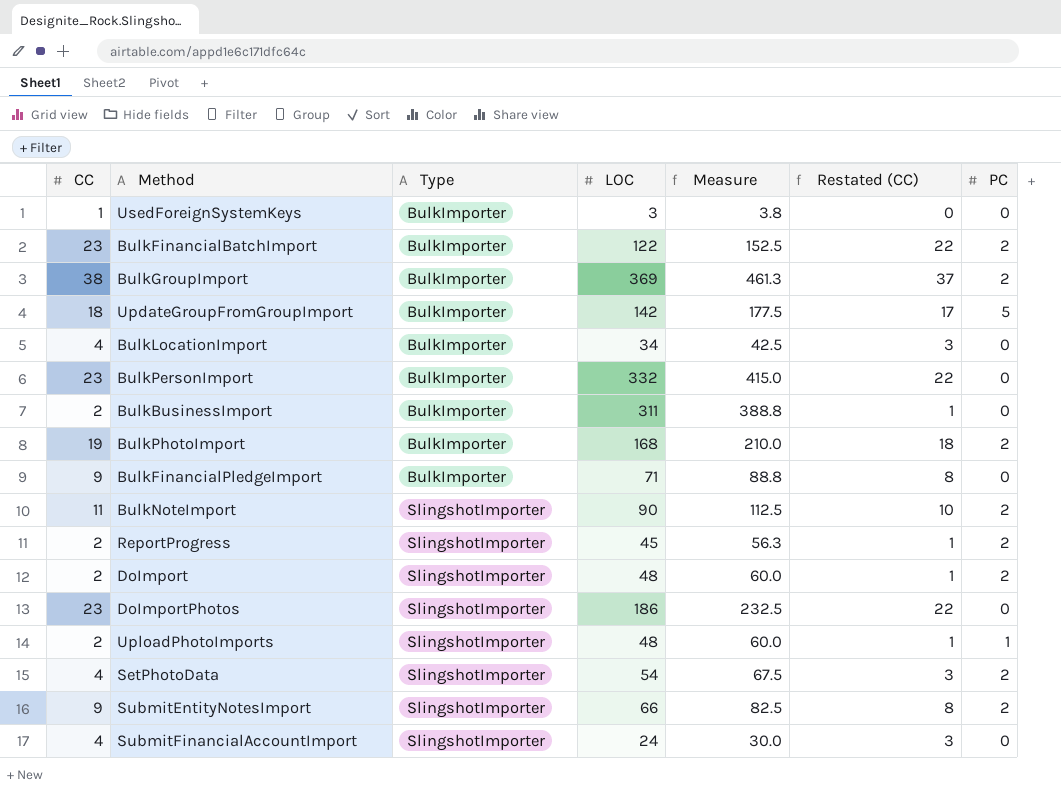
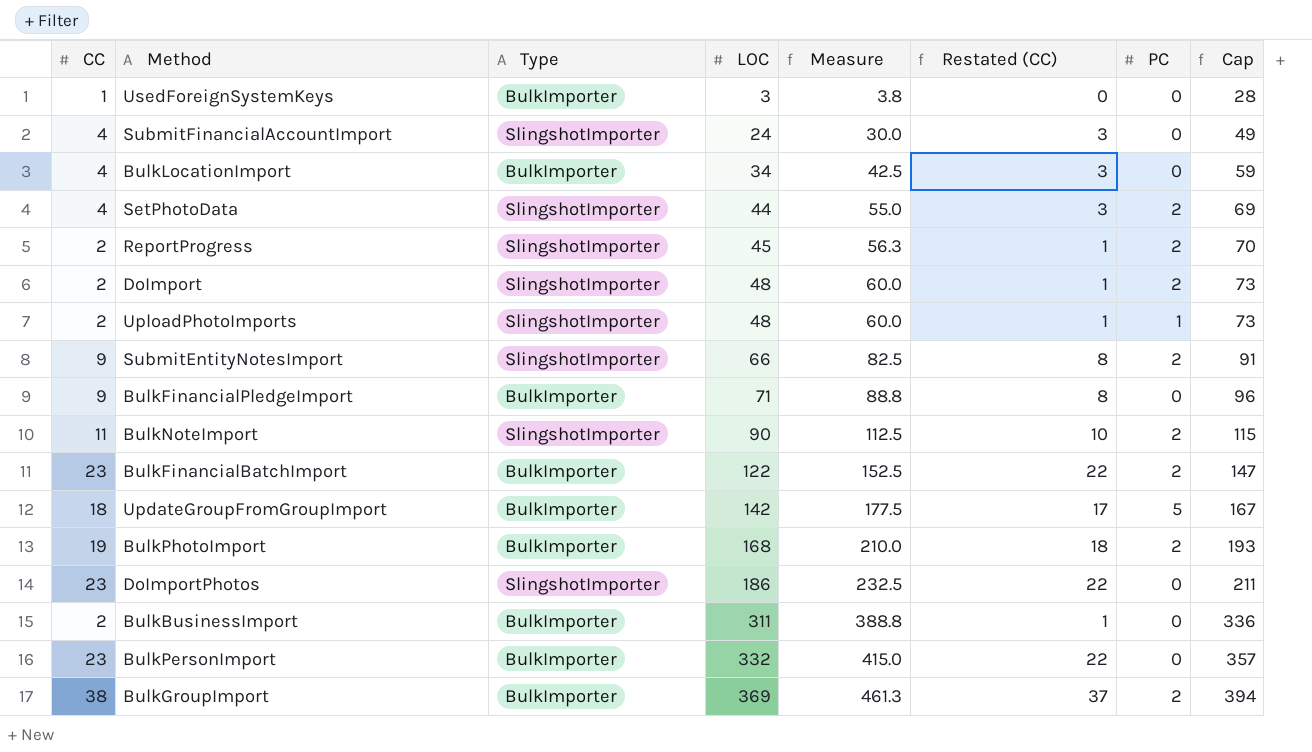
row order: Type ascending -> LOC ascending
column Cap | formula: none -> [LOC] + 25
SetPhotoData | LOC: 54 -> 44
SetPhotoData | Measure: 67.5 -> 55.0

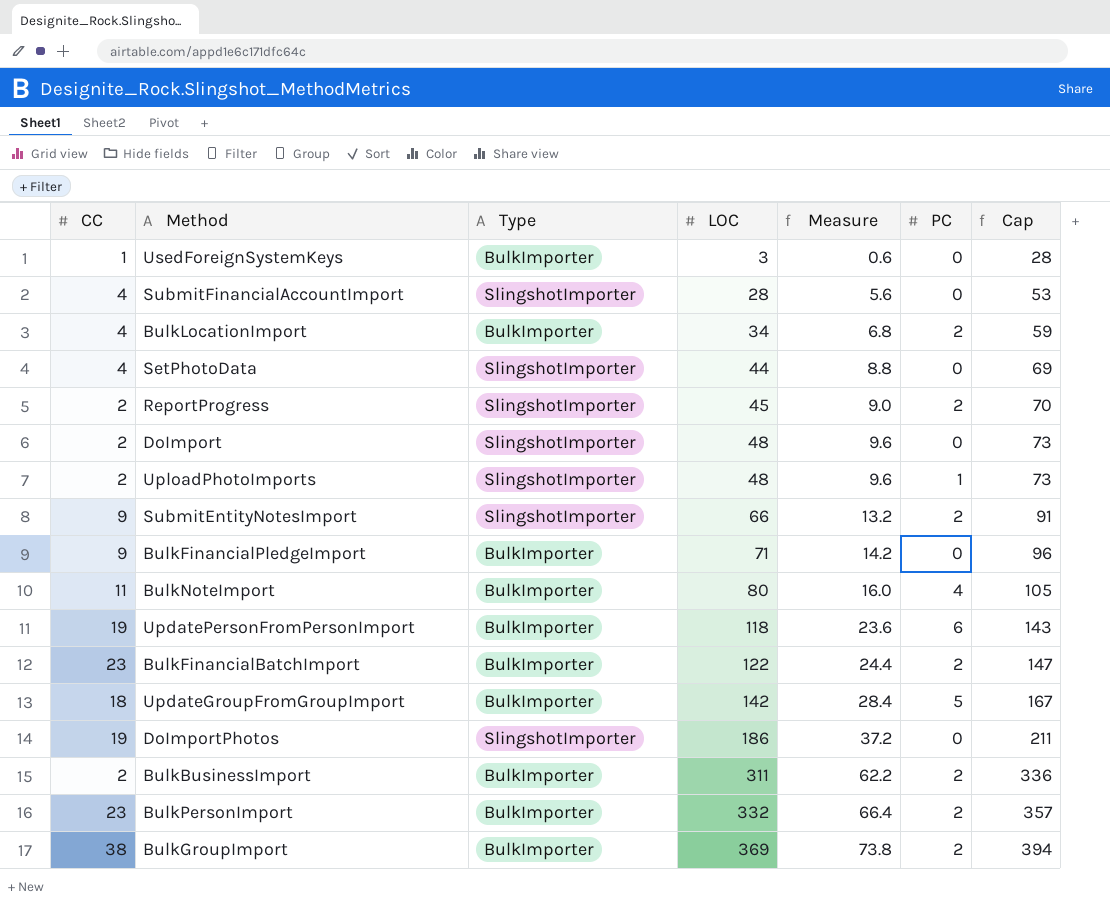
column Restated (CC) | formula: [CC] - 1 -> none
column Measure | formula: [LOC] * 1.25 -> [LOC] * 0.2
row BulkPhotoImport: 19 | BulkImporter | 168 | 210.0 | 18 | 2 | 193 -> none
SubmitFinancialAccountImport | LOC: 24 -> 28
SubmitFinancialAccountImport | Cap: 49 -> 53
BulkLocationImport | PC: 0 -> 2
SetPhotoData | PC: 2 -> 0
DoImport | PC: 2 -> 0
BulkNoteImport | Type: SlingshotImporter -> BulkImporter
BulkNoteImport | LOC: 90 -> 80
BulkNoteImport | PC: 2 -> 4
BulkNoteImport | Cap: 115 -> 105
row UpdatePersonFromPersonImport: none -> 19 | BulkImporter | 118 | 23.6 | 6 | 143
DoImportPhotos | CC: 23 -> 19
BulkBusinessImport | PC: 0 -> 2
BulkPersonImport | PC: 0 -> 2

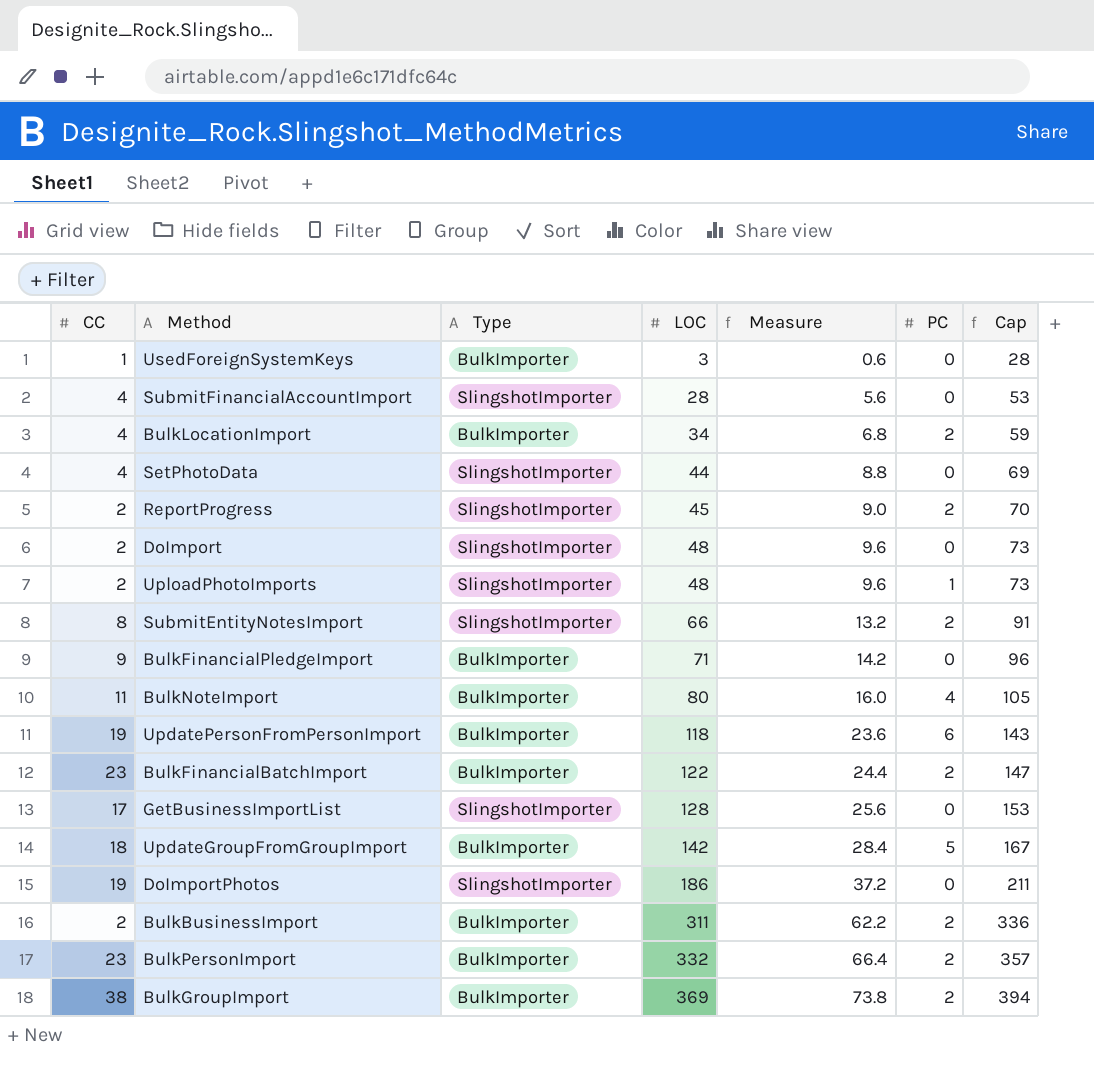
SubmitEntityNotesImport | CC: 9 -> 8
row GetBusinessImportList: none -> 17 | SlingshotImporter | 128 | 25.6 | 0 | 153

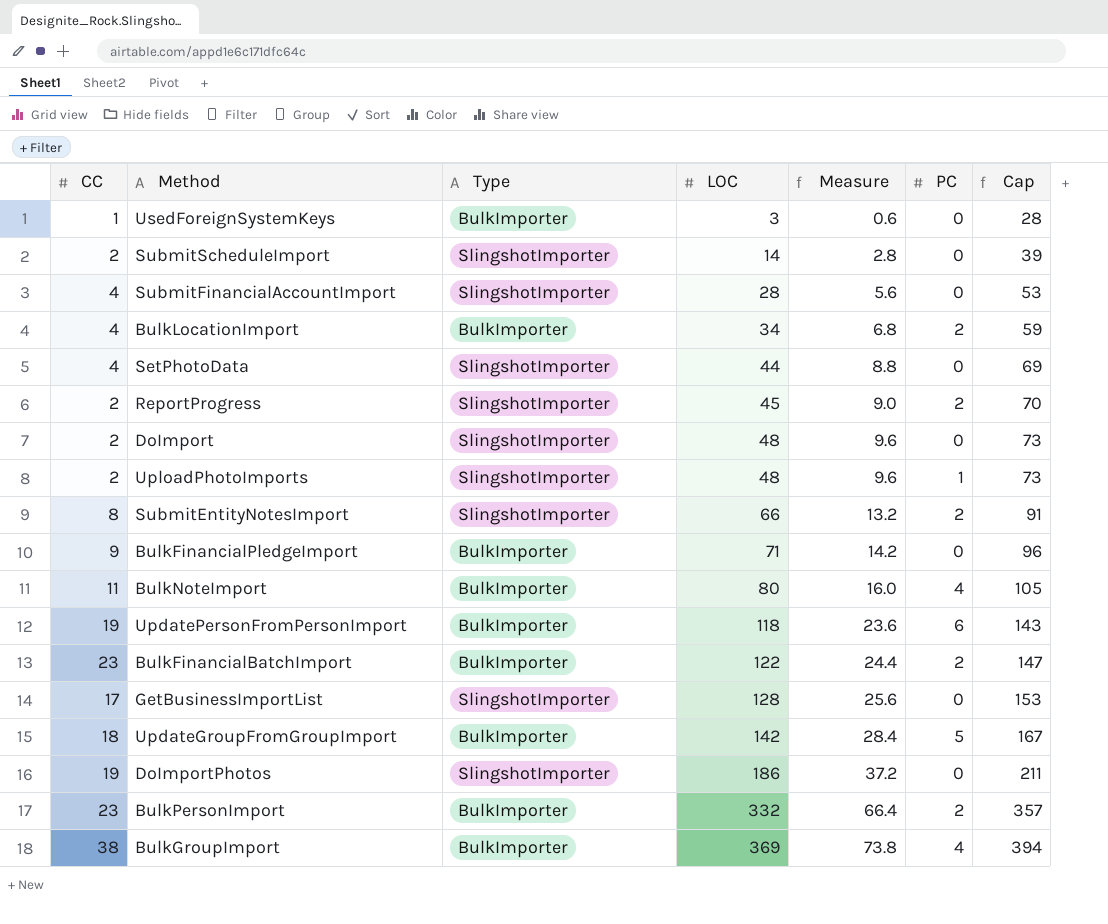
row BulkBusinessImport: 2 | BulkImporter | 311 | 62.2 | 2 | 336 -> none
row SubmitScheduleImport: none -> 2 | SlingshotImporter | 14 | 2.8 | 0 | 39
BulkGroupImport | PC: 2 -> 4

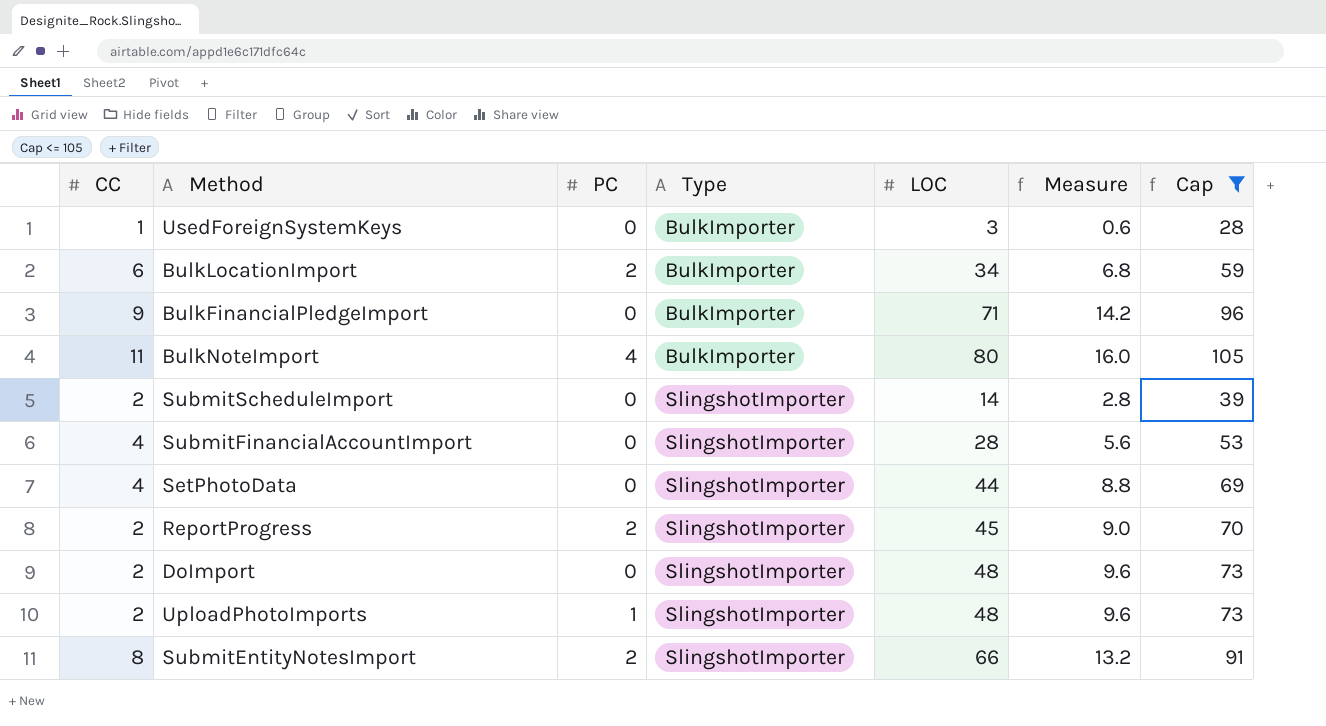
filter: none -> Cap <= 105
row order: LOC ascending -> Type ascending
column PC | position: 6 -> 3
BulkLocationImport | CC: 4 -> 6

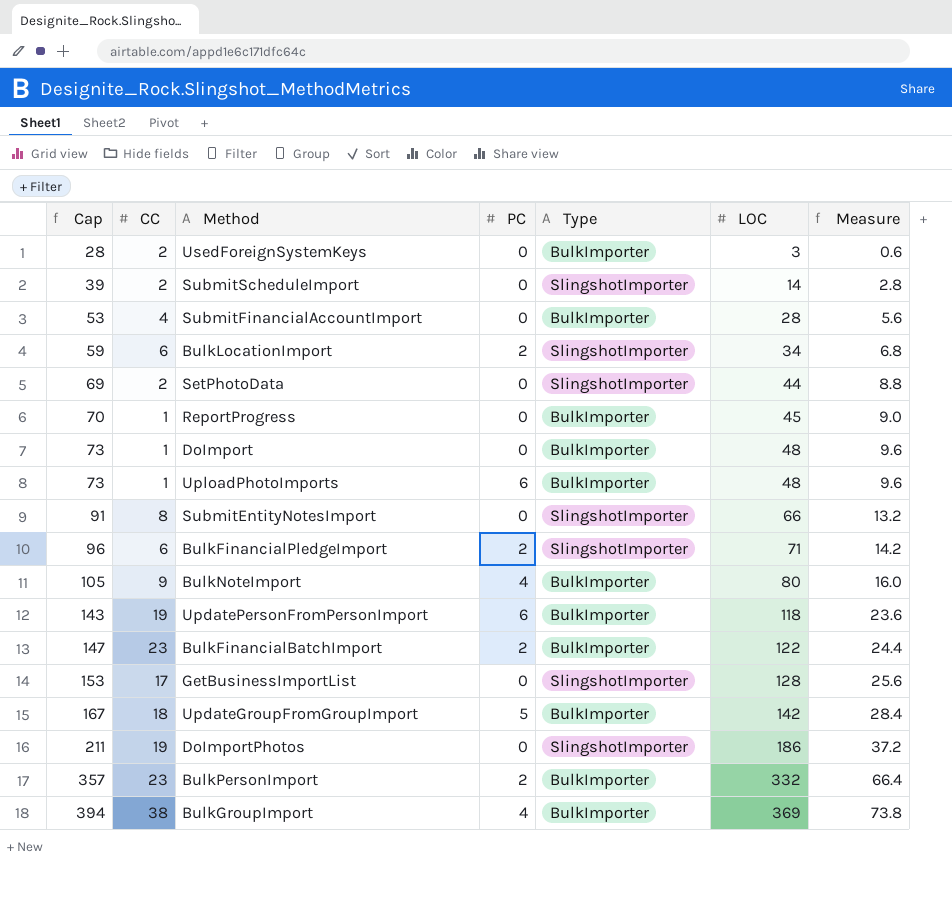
filter: Cap <= 105 -> none
row order: Type ascending -> Cap ascending
column Cap | position: 7 -> 1
UsedForeignSystemKeys | CC: 1 -> 2
SubmitFinancialAccountImport | Type: SlingshotImporter -> BulkImporter
BulkLocationImport | Type: BulkImporter -> SlingshotImporter
SetPhotoData | CC: 4 -> 2
ReportProgress | CC: 2 -> 1
ReportProgress | PC: 2 -> 0
ReportProgress | Type: SlingshotImporter -> BulkImporter
DoImport | CC: 2 -> 1
DoImport | Type: SlingshotImporter -> BulkImporter
UploadPhotoImports | CC: 2 -> 1
UploadPhotoImports | PC: 1 -> 6
UploadPhotoImports | Type: SlingshotImporter -> BulkImporter
SubmitEntityNotesImport | PC: 2 -> 0
BulkFinancialPledgeImport | CC: 9 -> 6
BulkFinancialPledgeImport | PC: 0 -> 2
BulkFinancialPledgeImport | Type: BulkImporter -> SlingshotImporter
BulkNoteImport | CC: 11 -> 9

